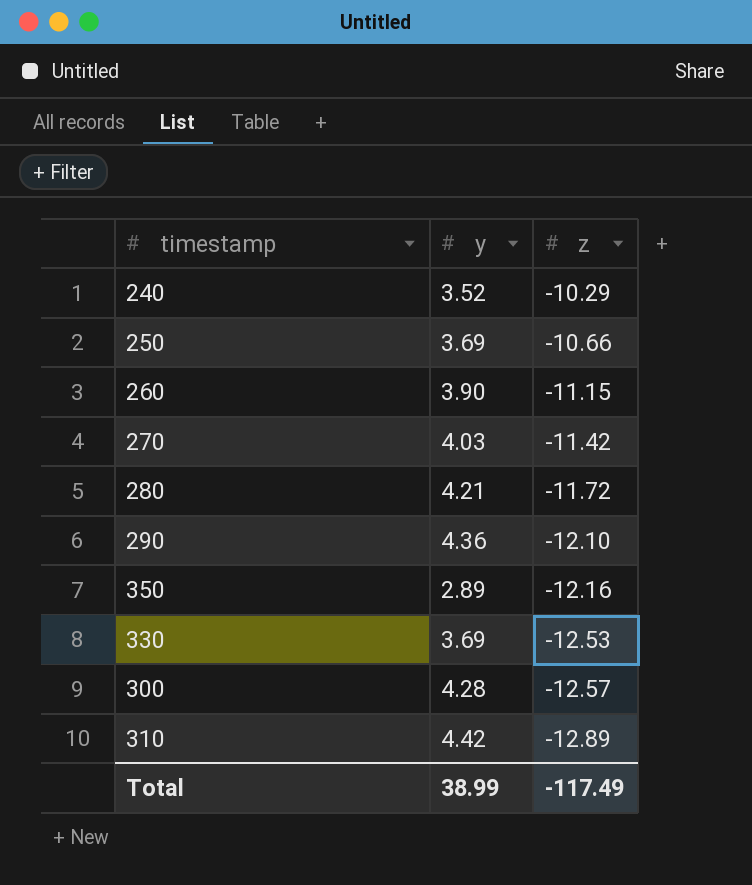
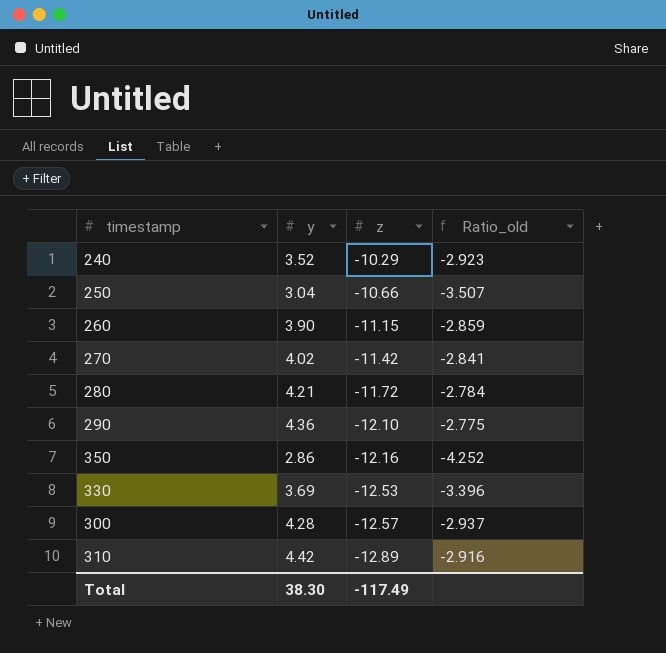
column Ratio_old | formula: none -> [z] / [y]
250 | y: 3.69 -> 3.04
270 | y: 4.03 -> 4.02
350 | y: 2.89 -> 2.86
Total | y: 38.99 -> 38.30

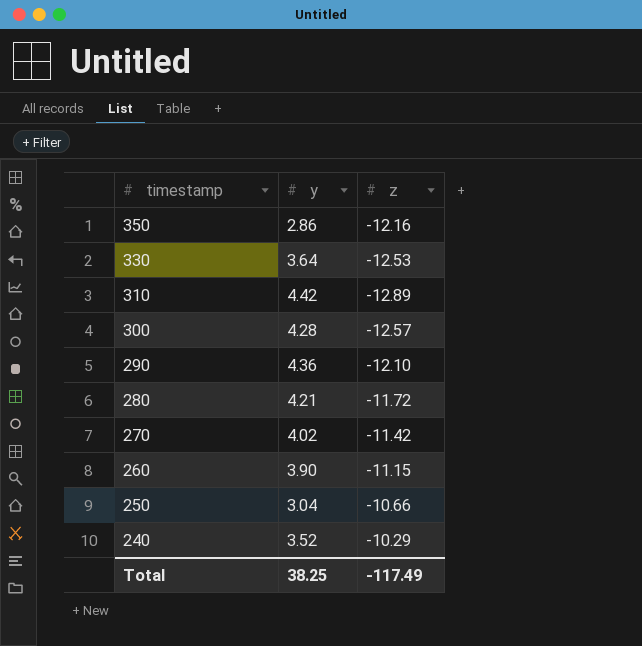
row order: z descending -> timestamp descending
column Ratio_old | formula: [z] / [y] -> none
330 | y: 3.69 -> 3.64
Total | y: 38.30 -> 38.25

